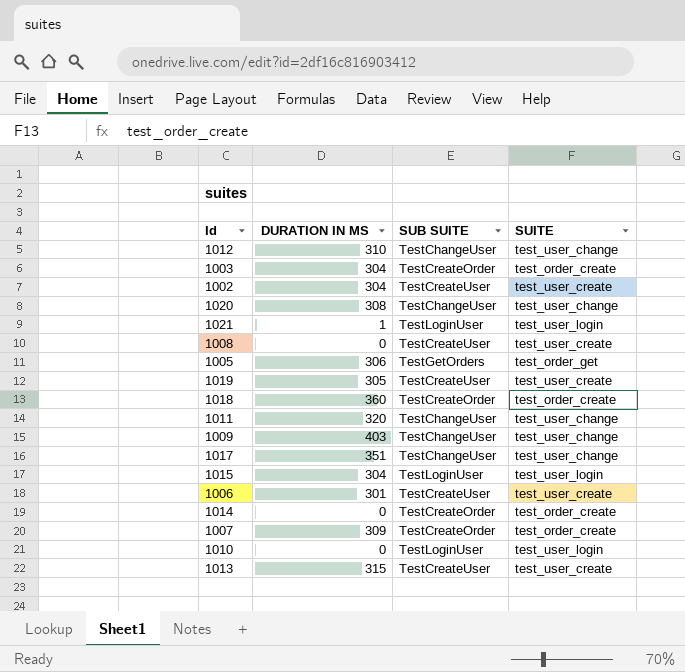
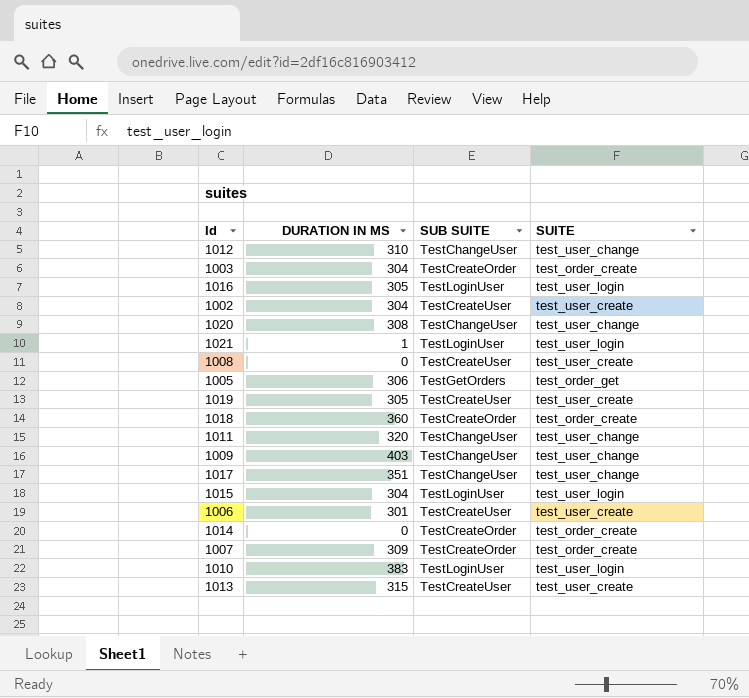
row 1016: none -> 305 | TestLoginUser | test_user_login
1010 | DURATION IN MS: 0 -> 383

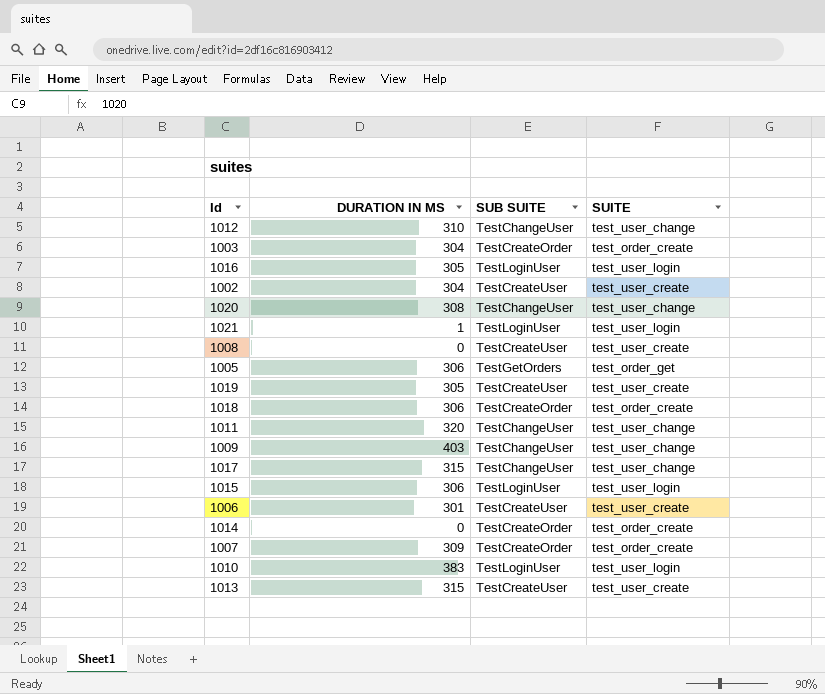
1018 | DURATION IN MS: 360 -> 306
1017 | DURATION IN MS: 351 -> 315
1015 | DURATION IN MS: 304 -> 306

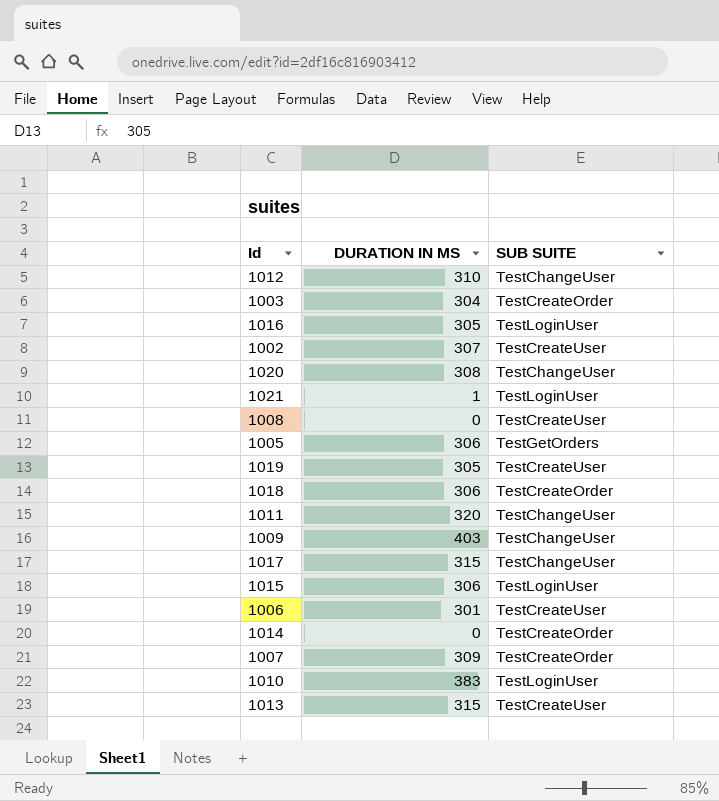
column SUITE | position: 4 -> none
1002 | DURATION IN MS: 304 -> 307

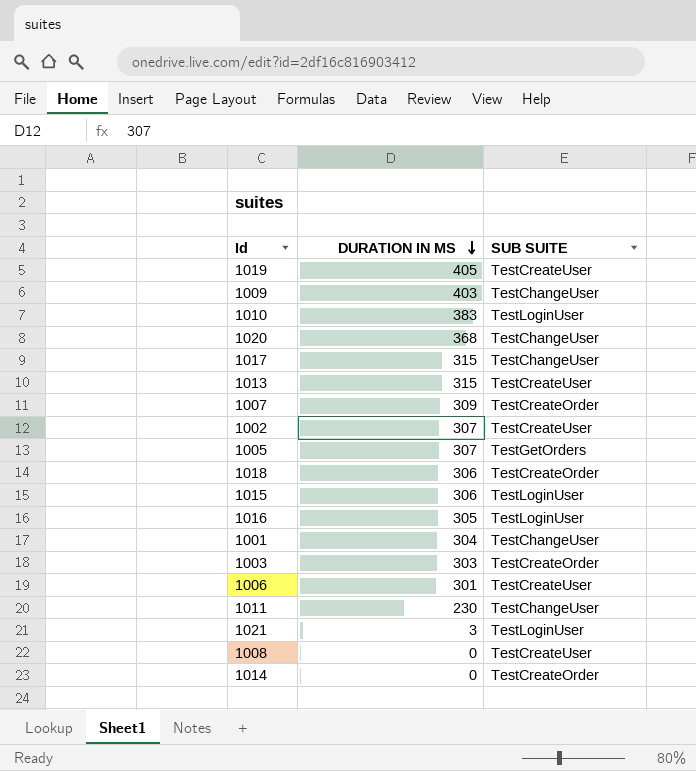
row order: none -> DURATION IN MS descending
row 1012: 310 | TestChangeUser -> none
1019 | DURATION IN MS: 305 -> 405
1020 | DURATION IN MS: 308 -> 368
1005 | DURATION IN MS: 306 -> 307
row 1001: none -> 304 | TestChangeUser
1003 | DURATION IN MS: 304 -> 303
1011 | DURATION IN MS: 320 -> 230
1021 | DURATION IN MS: 1 -> 3

